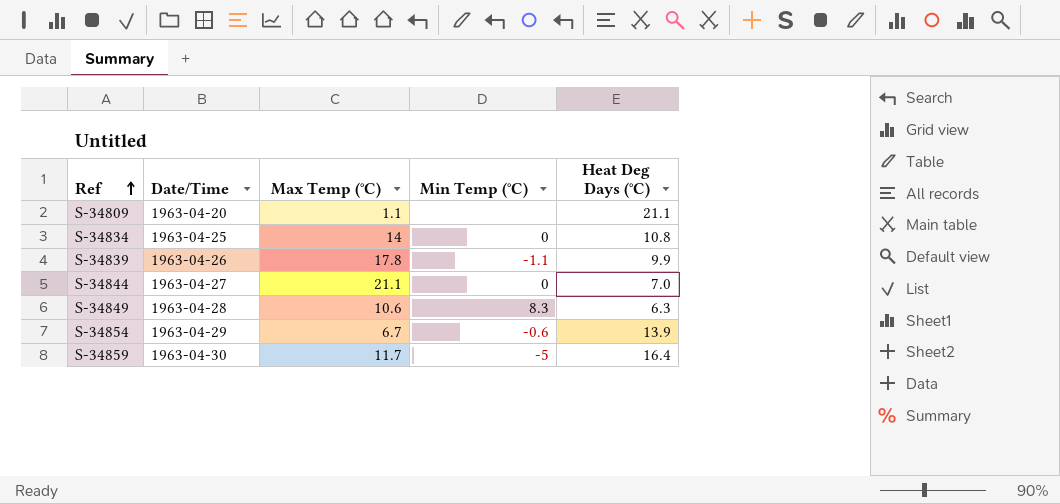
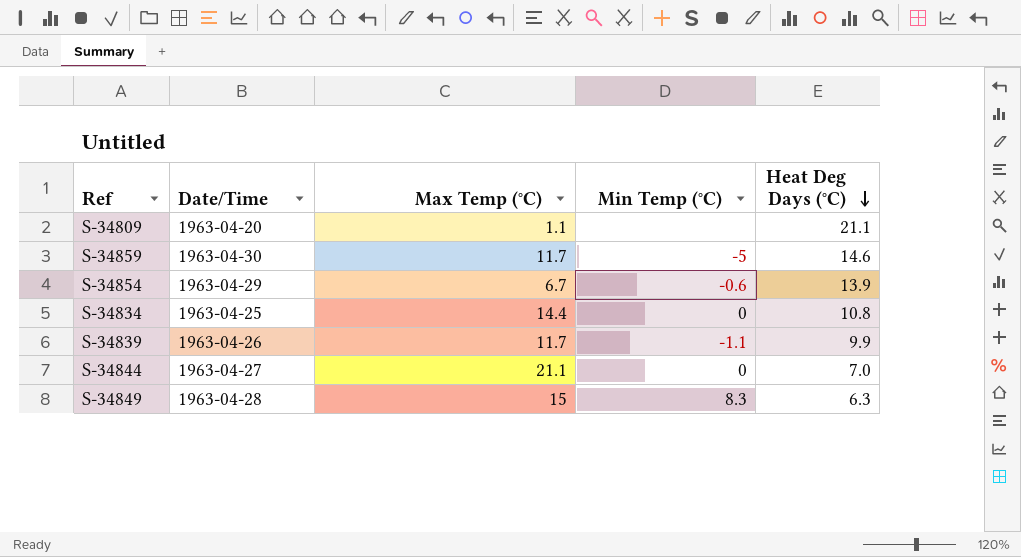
row order: Ref ascending -> Heat Deg Days (°C) descending
S-34859 | Heat Deg Days (°C): 16.4 -> 14.6
S-34834 | Max Temp (°C): 14 -> 14.4
S-34839 | Max Temp (°C): 17.8 -> 11.7
S-34849 | Max Temp (°C): 10.6 -> 15

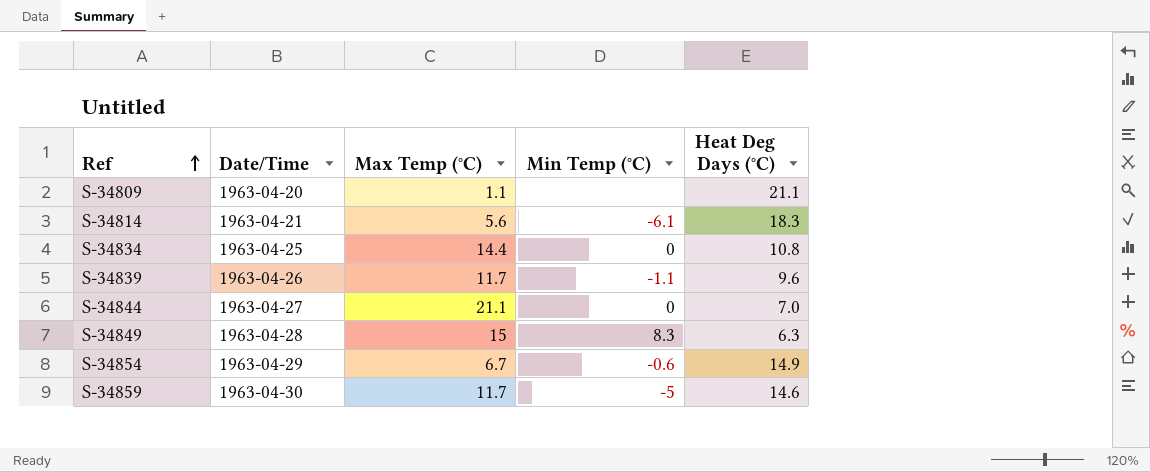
row order: Heat Deg Days (°C) descending -> Ref ascending
row S-34814: none -> 1963-04-21 | 5.6 | -6.1 | 18.3
S-34839 | Heat Deg Days (°C): 9.9 -> 9.6
S-34854 | Heat Deg Days (°C): 13.9 -> 14.9

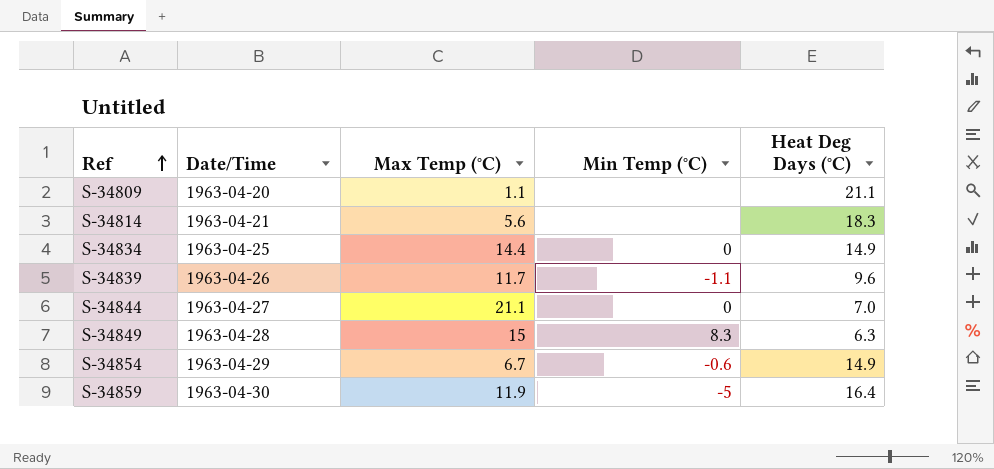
S-34814 | Min Temp (°C): -6.1 -> none
S-34834 | Heat Deg Days (°C): 10.8 -> 14.9
S-34859 | Max Temp (°C): 11.7 -> 11.9
S-34859 | Heat Deg Days (°C): 14.6 -> 16.4

